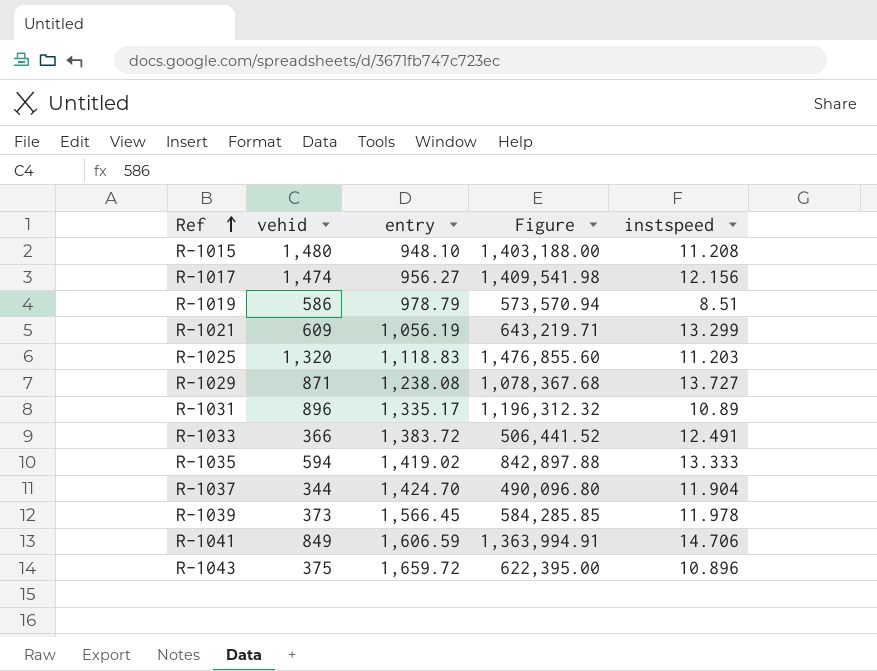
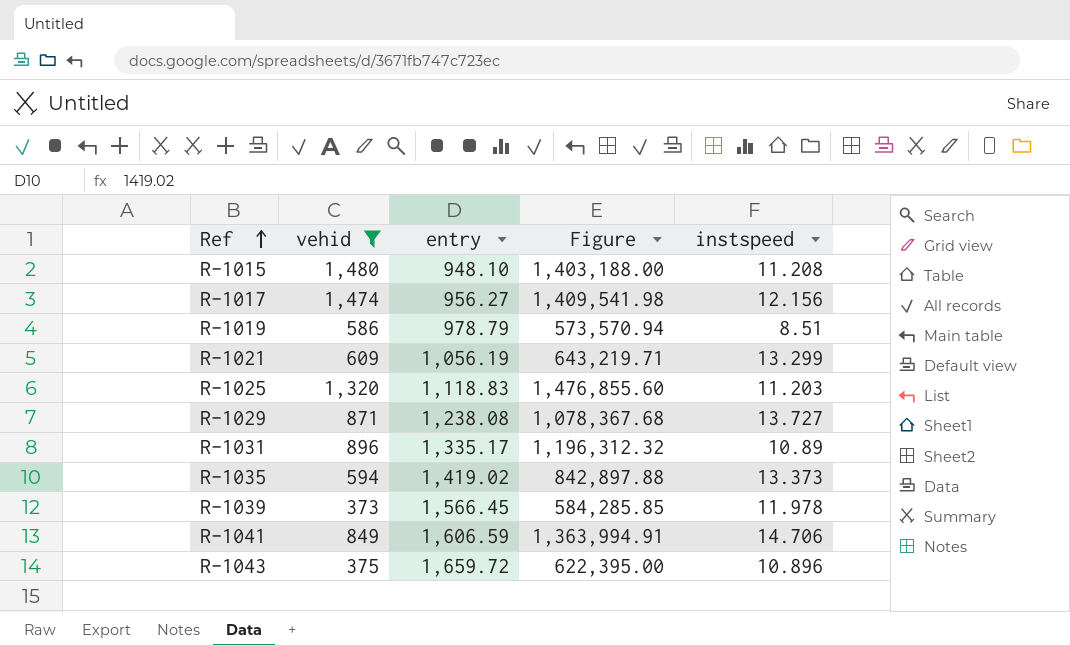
filter: none -> vehid >= 373
R-1035 | instspeed: 13.333 -> 13.373

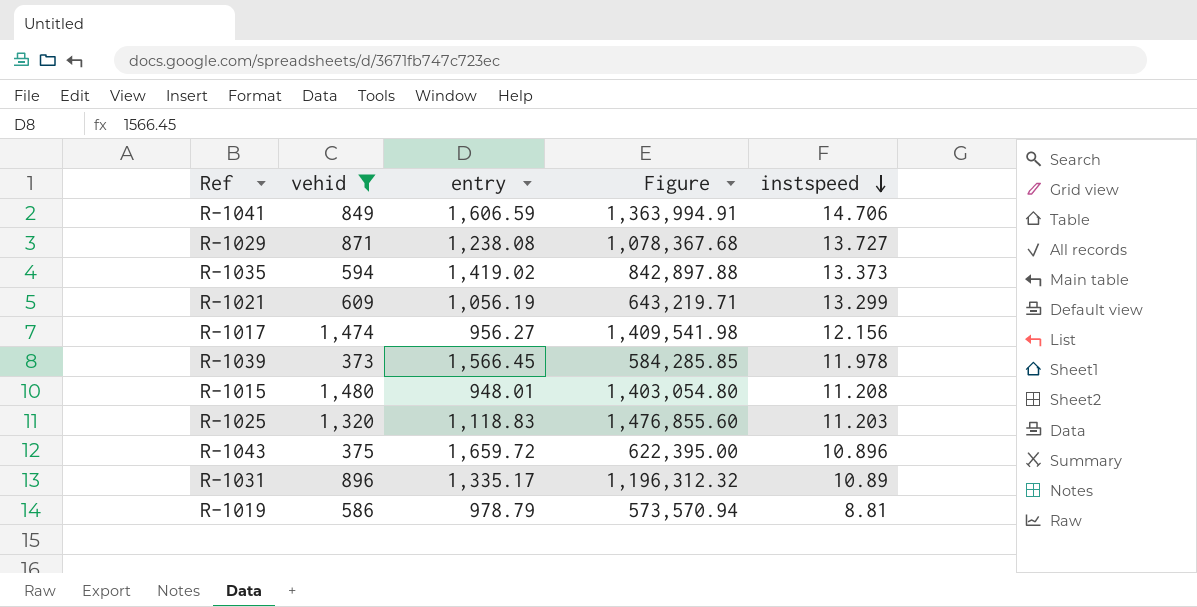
row order: Ref ascending -> instspeed descending
R-1015 | entry: 948.10 -> 948.01
R-1015 | Figure: 1,403,188.00 -> 1,403,054.80
R-1019 | instspeed: 8.51 -> 8.81

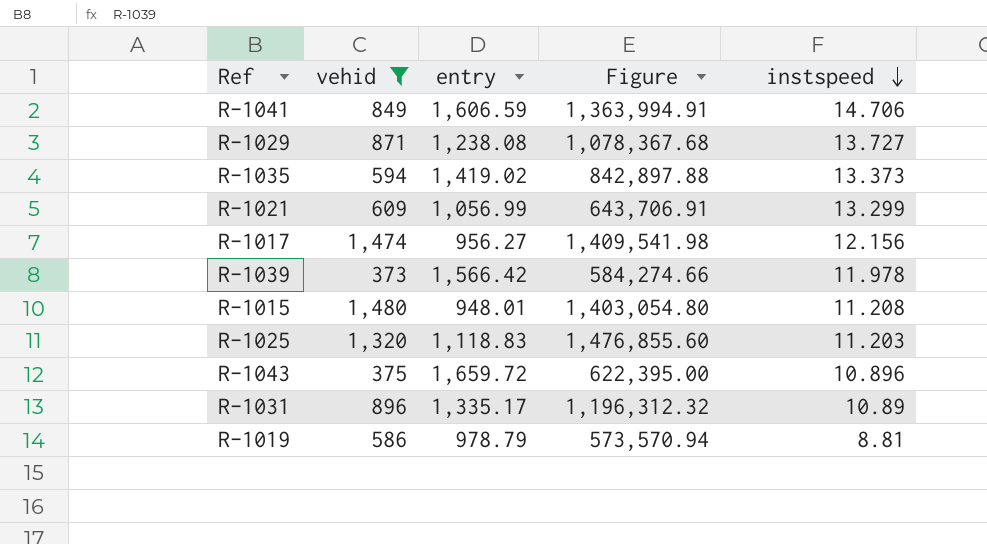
R-1021 | entry: 1,056.19 -> 1,056.99
R-1021 | Figure: 643,219.71 -> 643,706.91
R-1039 | entry: 1,566.45 -> 1,566.42
R-1039 | Figure: 584,285.85 -> 584,274.66

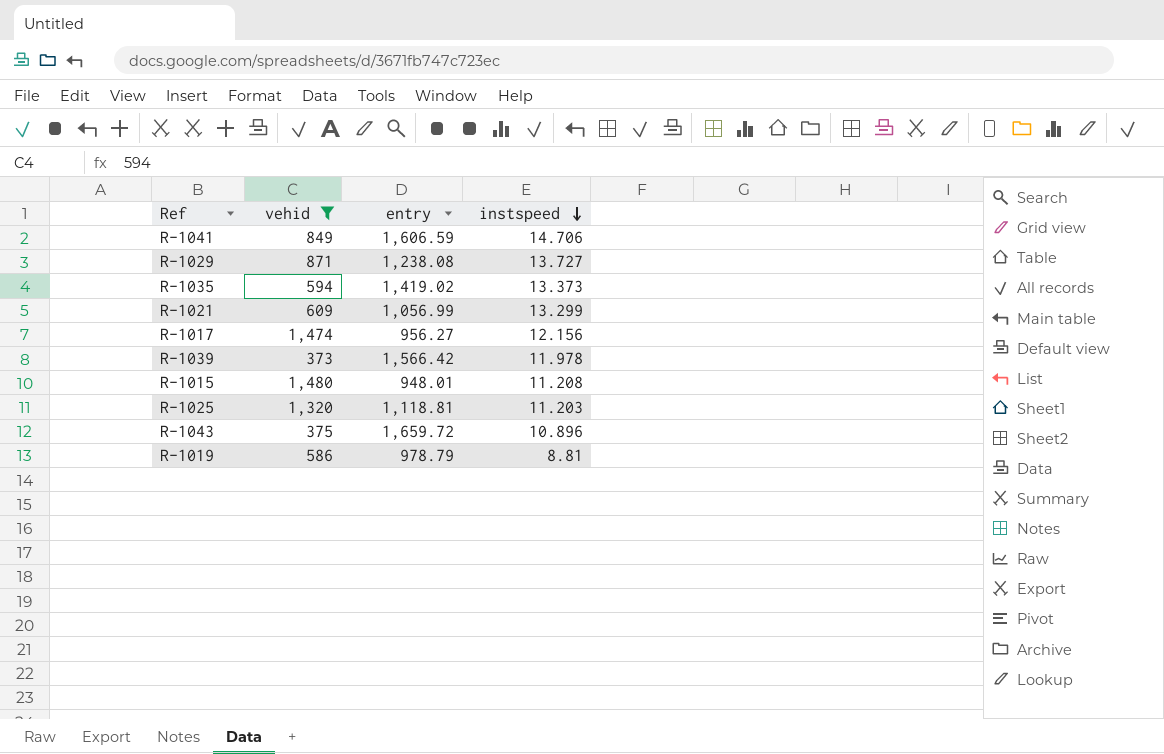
column Figure | formula: [vehid] * [entry] -> none
row R-1031: 896 | 1,335.17 | 1,196,312.32 | 10.89 -> none
R-1025 | entry: 1,118.83 -> 1,118.81

